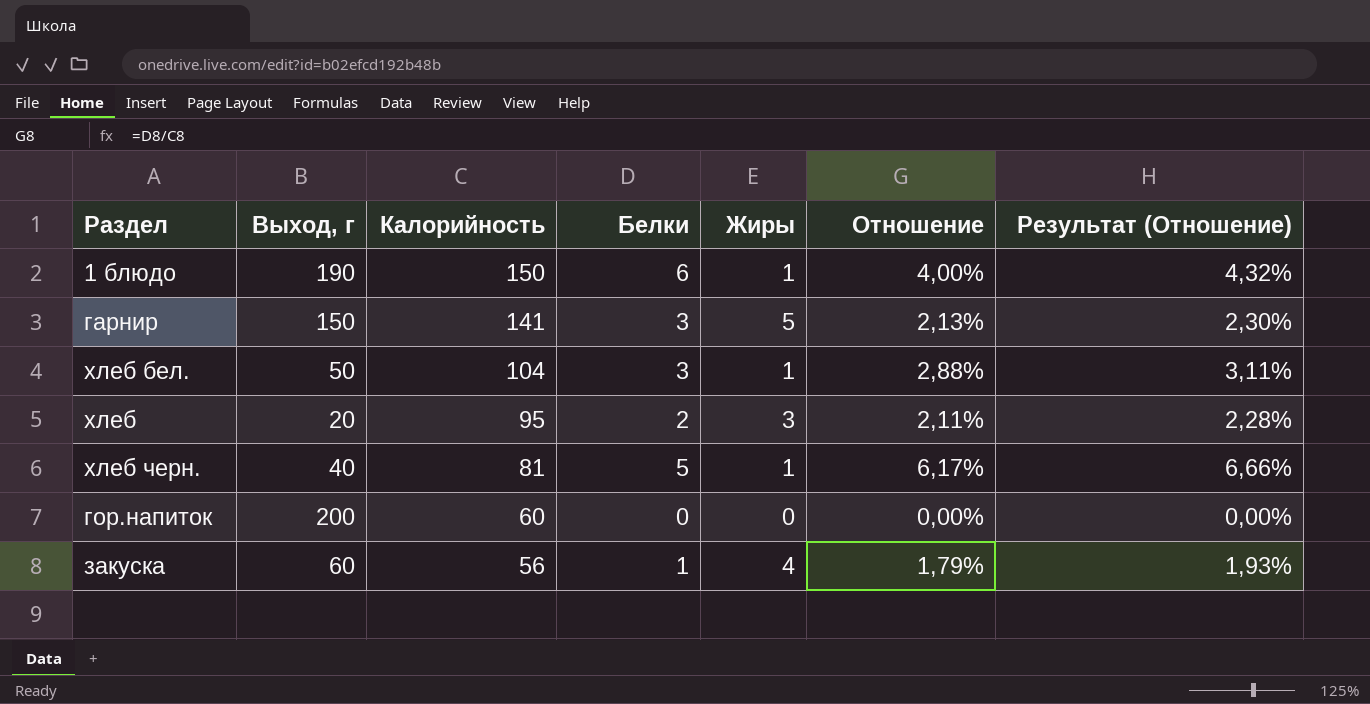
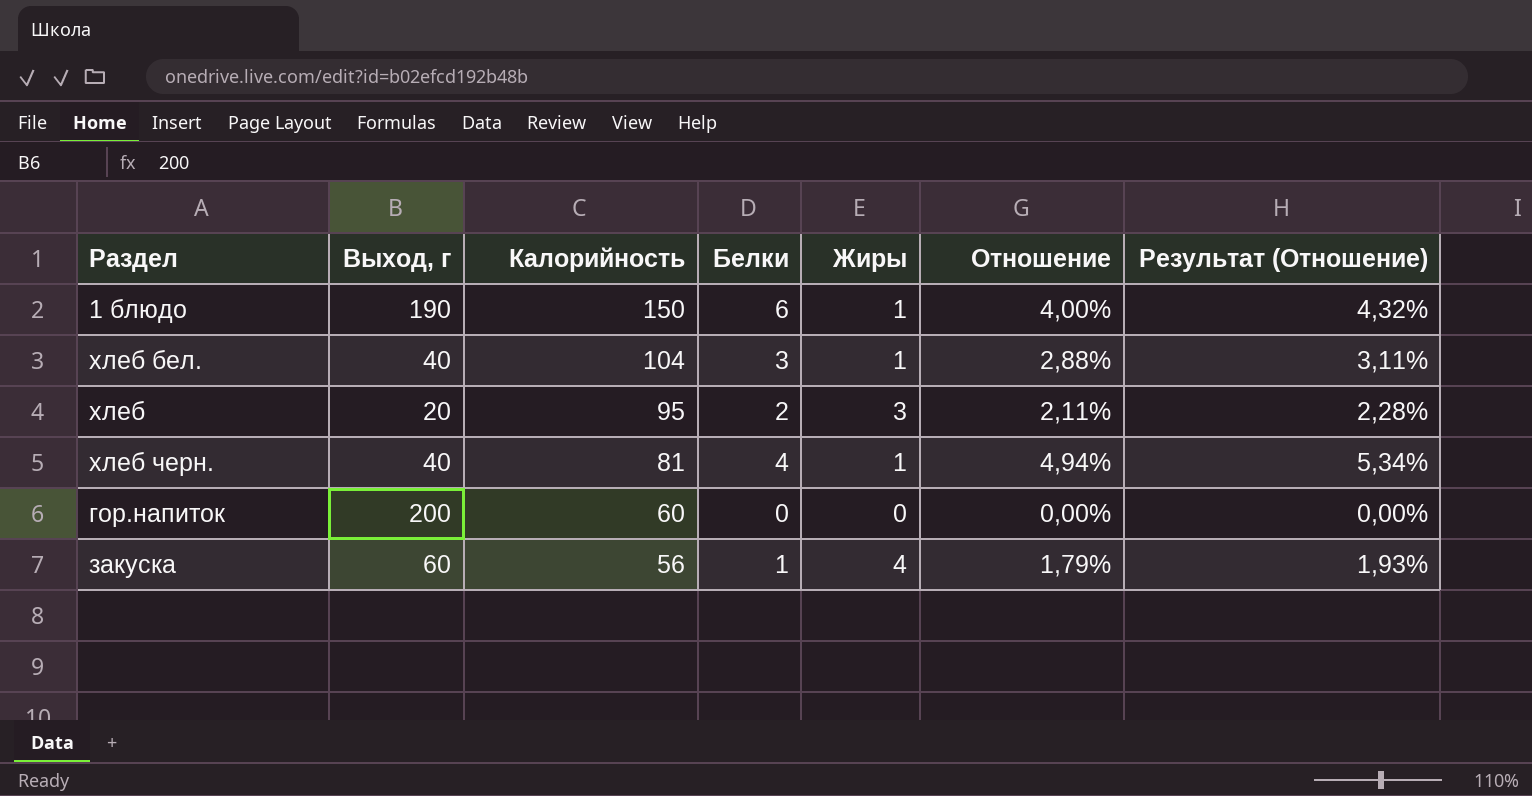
row гарнир: 150 | 141 | 3 | 5 | 2,13% | 2,30% -> none
хлеб бел. | Выход, г: 50 -> 40
хлеб черн. | Белки: 5 -> 4
хлеб черн. | Отношение: 6,17% -> 4,94%
хлеб черн. | Результат (Отношение): 6,66% -> 5,34%

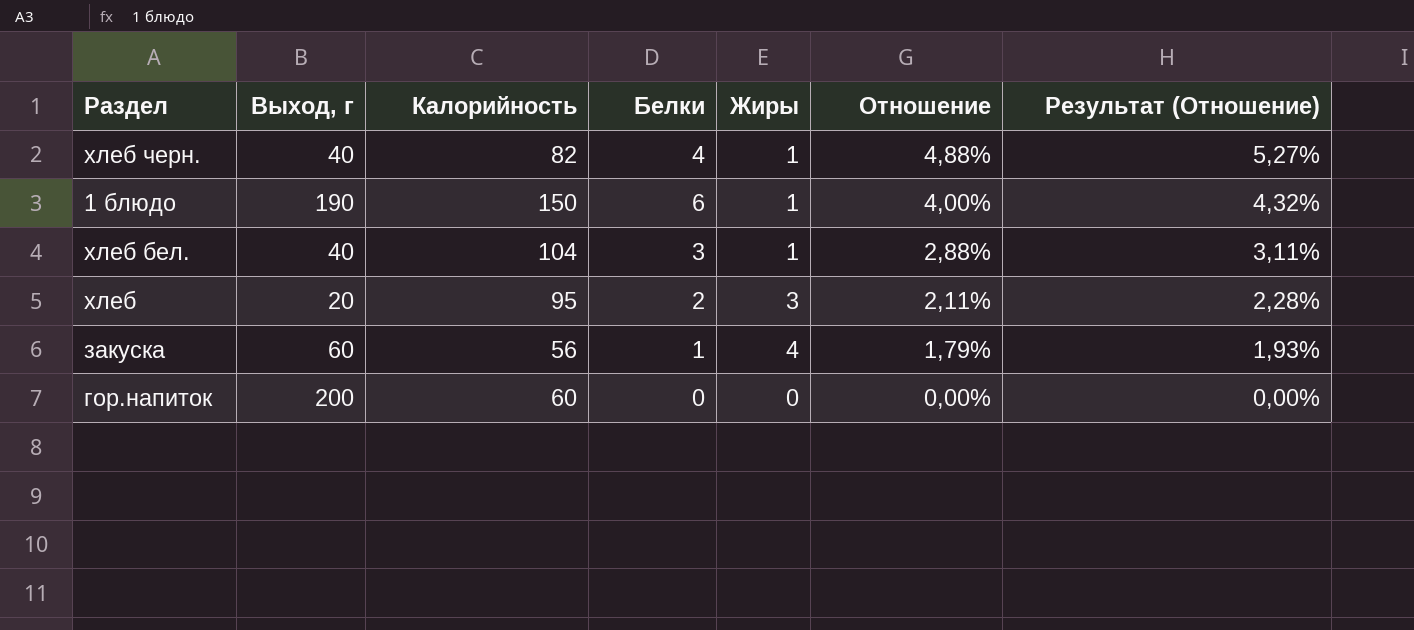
row order: Калорийность descending -> Отношение descending
хлеб черн. | Калорийность: 81 -> 82
хлеб черн. | Отношение: 4,94% -> 4,88%
хлеб черн. | Результат (Отношение): 5,34% -> 5,27%

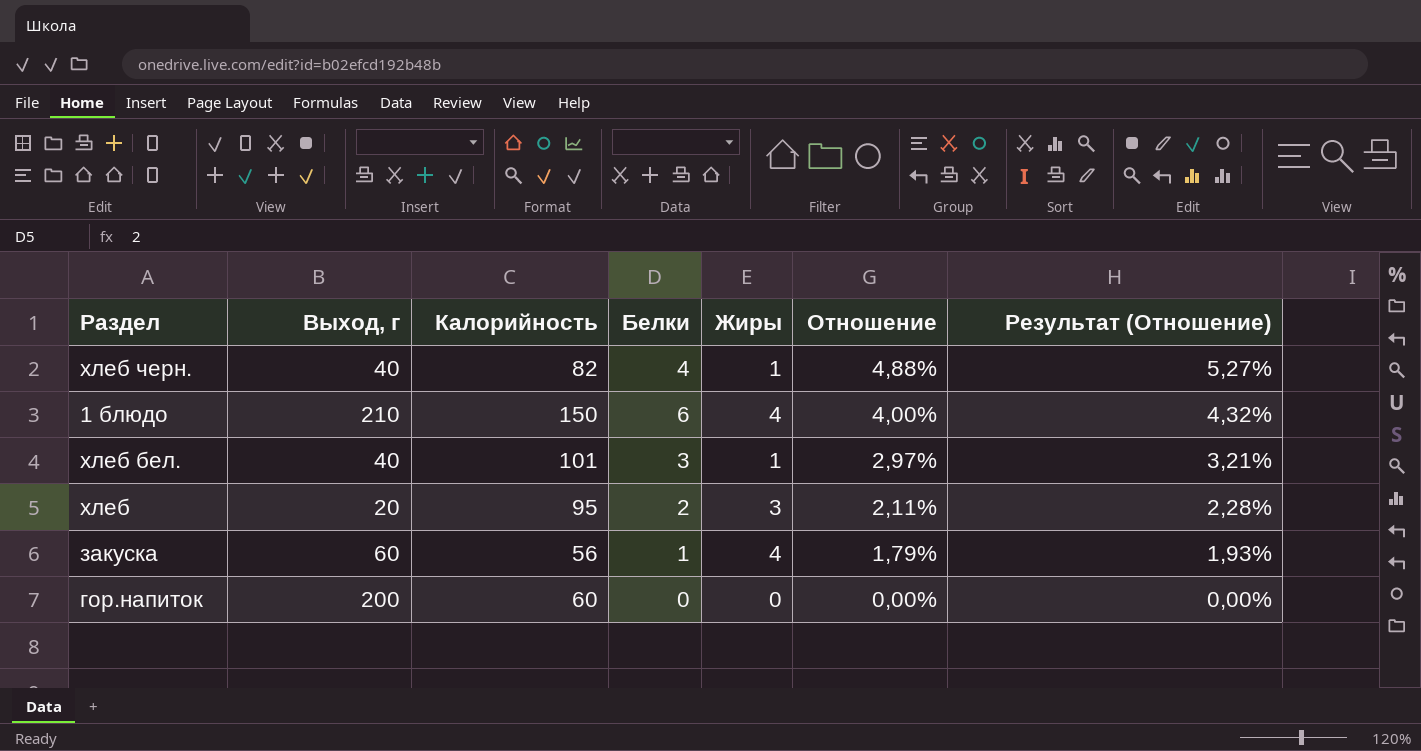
1 блюдо | Выход, г: 190 -> 210
1 блюдо | Жиры: 1 -> 4
хлеб бел. | Калорийность: 104 -> 101
хлеб бел. | Отношение: 2,88% -> 2,97%
хлеб бел. | Результат (Отношение): 3,11% -> 3,21%

